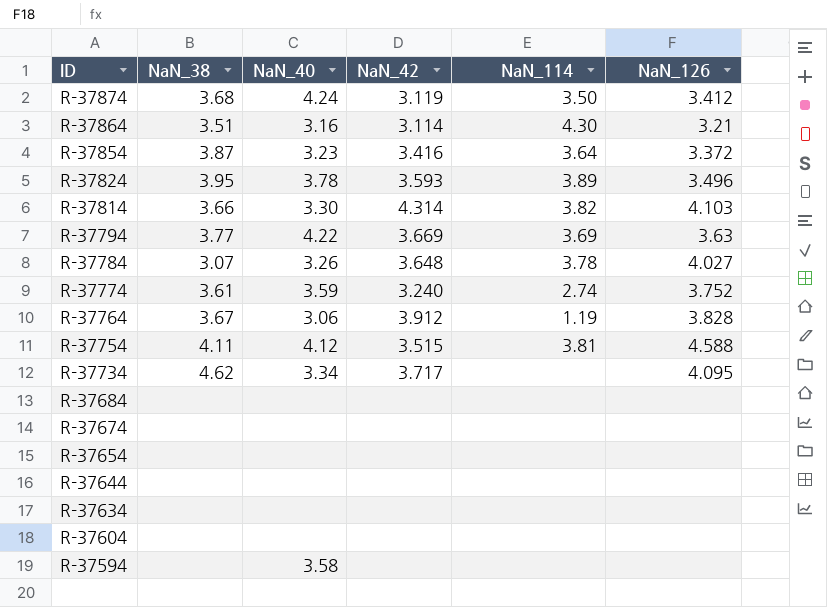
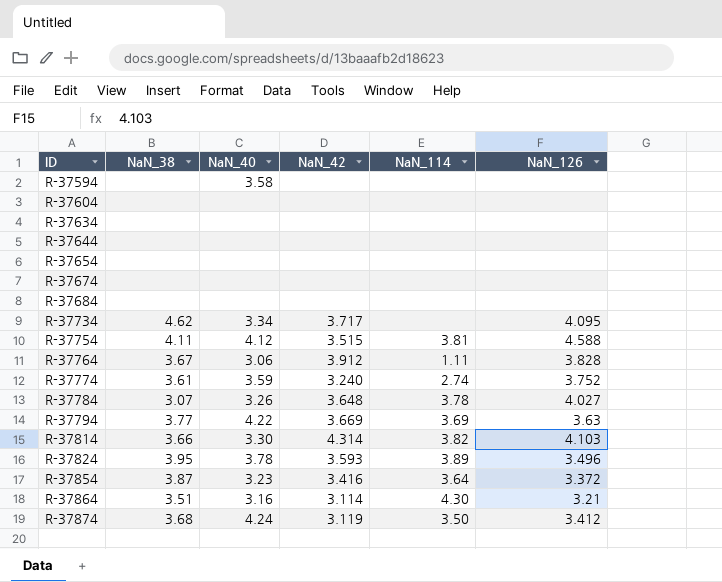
row order: ID descending -> ID ascending
R-37764 | NaN_114: 1.19 -> 1.11

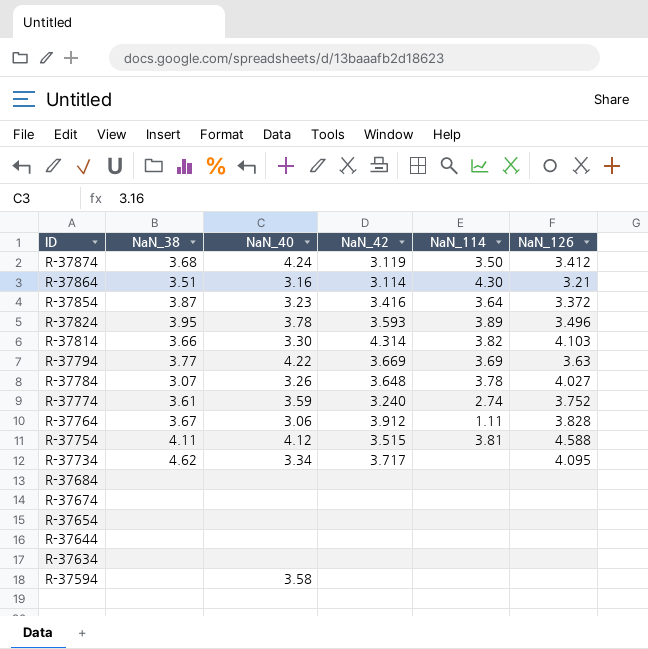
row order: ID ascending -> ID descending
row R-37604: none | none | none | none | none -> none

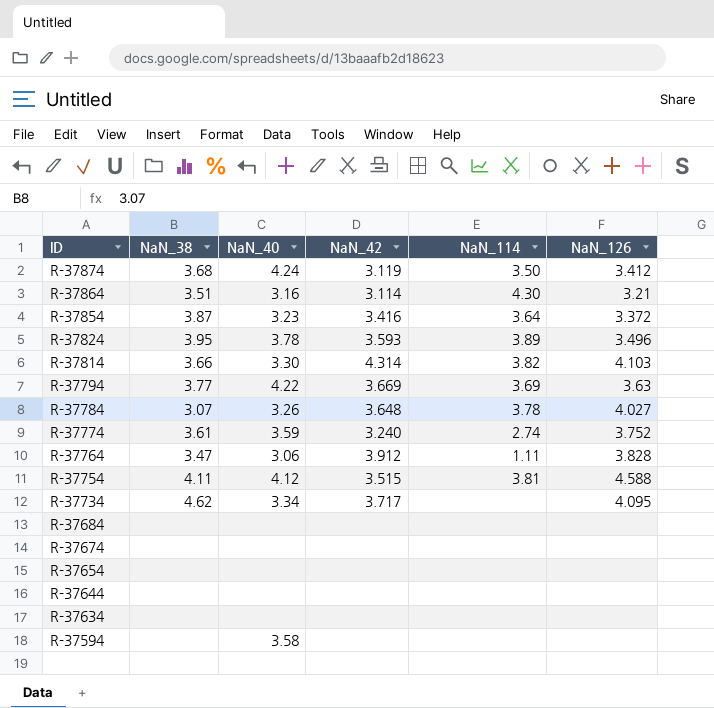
R-37764 | NaN_38: 3.67 -> 3.47

